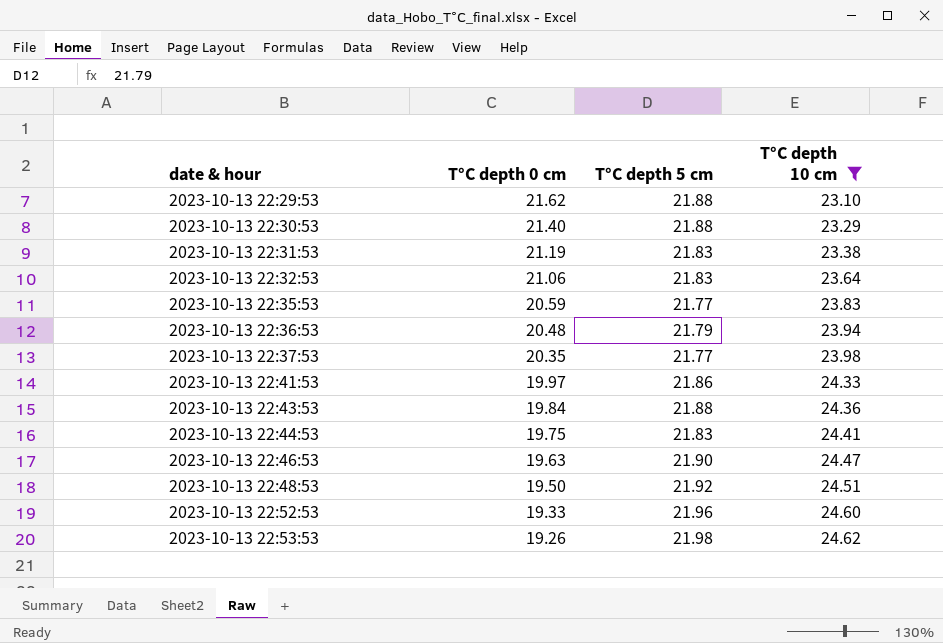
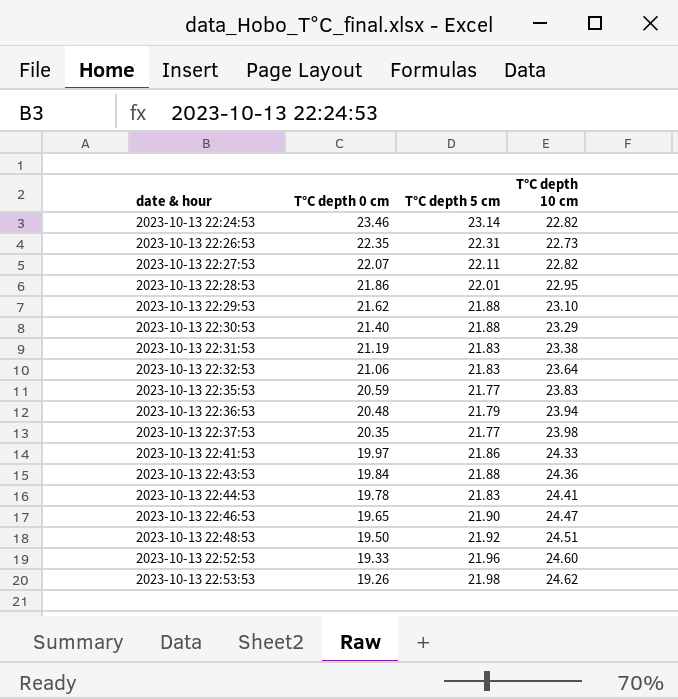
filter: T°C depth 10 cm >= 23.10 -> none
2023-10-13 22:44:53 | T°C depth 0 cm: 19.75 -> 19.78
2023-10-13 22:46:53 | T°C depth 0 cm: 19.63 -> 19.65

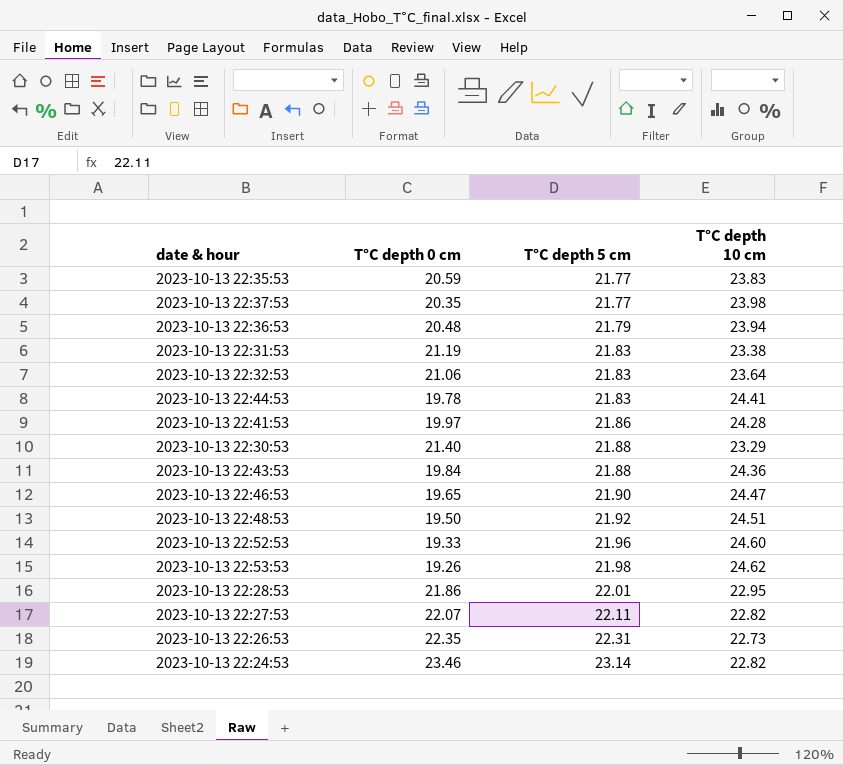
row order: date & hour ascending -> T°C depth 5 cm ascending
row 2023-10-13 22:29:53: 21.62 | 21.88 | 23.10 -> none
2023-10-13 22:41:53 | T°C depth 10 cm: 24.33 -> 24.28

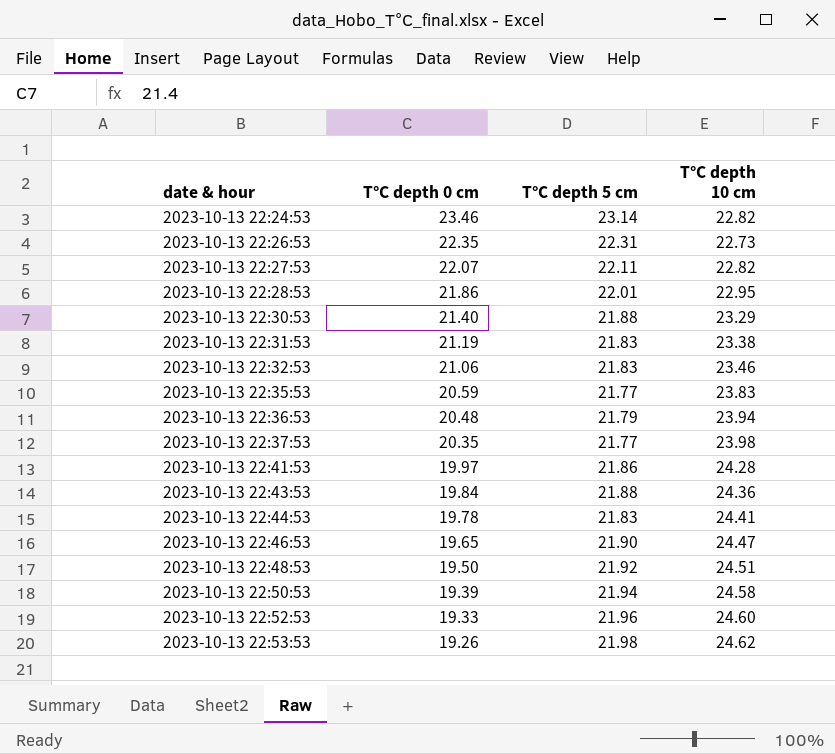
row order: T°C depth 5 cm ascending -> date & hour ascending
2023-10-13 22:32:53 | T°C depth 10 cm: 23.64 -> 23.46
row 2023-10-13 22:50:53: none -> 19.39 | 21.94 | 24.58

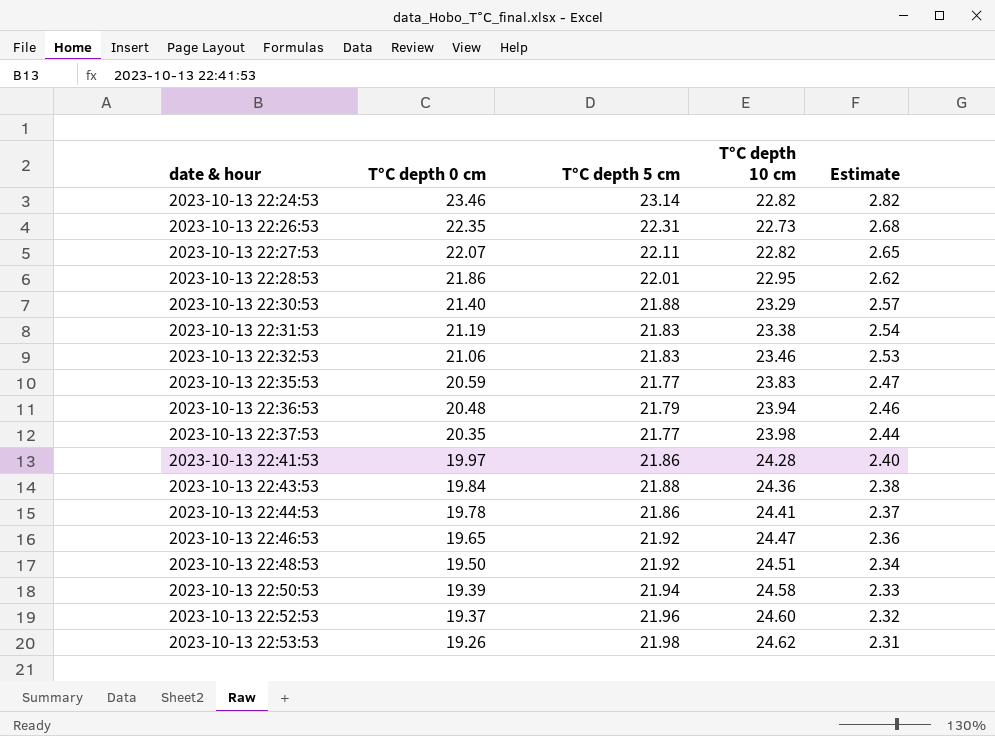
column Estimate | formula: none -> [T°C depth 0 cm] * 0.12
2023-10-13 22:44:53 | T°C depth 5 cm: 21.83 -> 21.86
2023-10-13 22:46:53 | T°C depth 5 cm: 21.90 -> 21.92
2023-10-13 22:52:53 | T°C depth 0 cm: 19.33 -> 19.37

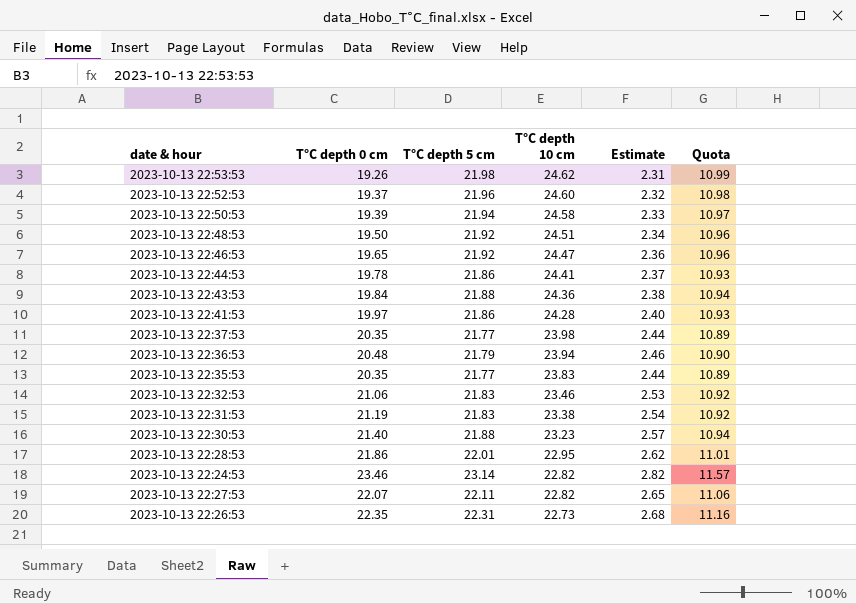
row order: date & hour ascending -> T°C depth 10 cm descending
column Quota | formula: none -> [T°C depth 5 cm] * 0.5
2023-10-13 22:35:53 | T°C depth 0 cm: 20.59 -> 20.35
2023-10-13 22:35:53 | Estimate: 2.47 -> 2.44
2023-10-13 22:30:53 | T°C depth 10 cm: 23.29 -> 23.23

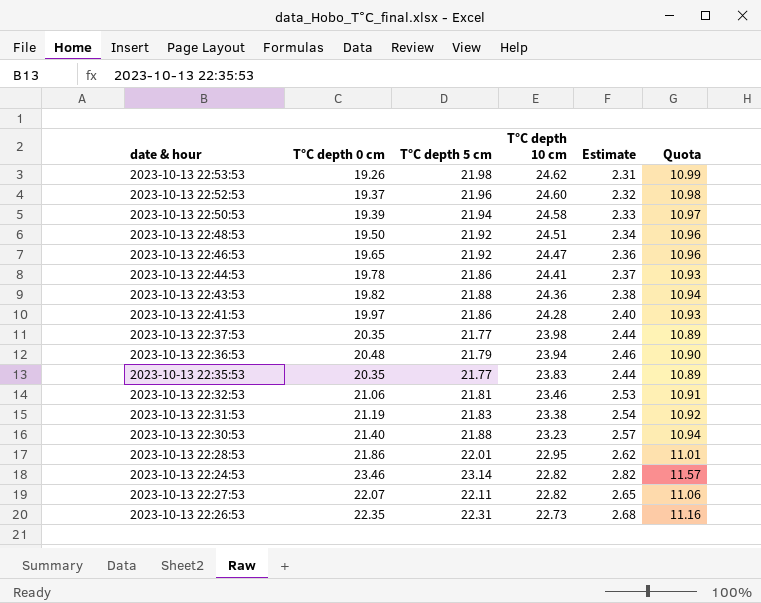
2023-10-13 22:43:53 | T°C depth 0 cm: 19.84 -> 19.82
2023-10-13 22:32:53 | T°C depth 5 cm: 21.83 -> 21.81
2023-10-13 22:32:53 | Quota: 10.92 -> 10.91

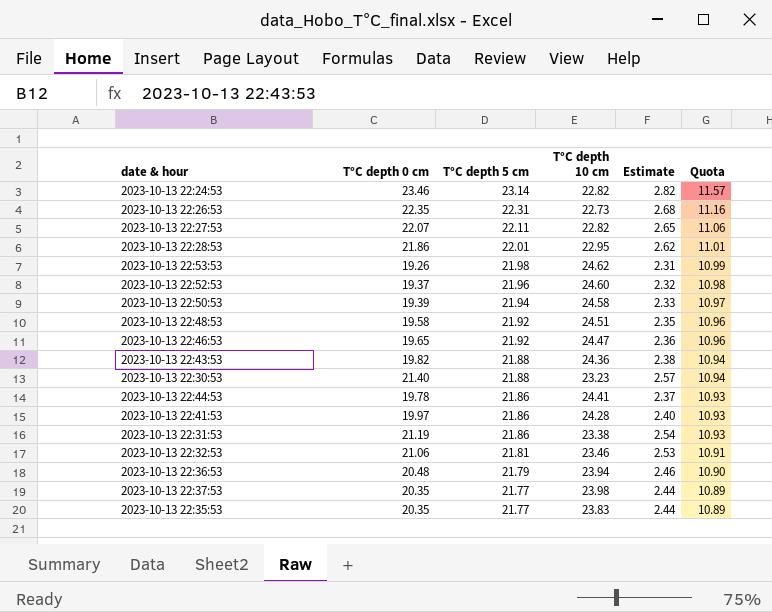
row order: T°C depth 10 cm descending -> T°C depth 5 cm descending
2023-10-13 22:48:53 | T°C depth 0 cm: 19.50 -> 19.58
2023-10-13 22:48:53 | Estimate: 2.34 -> 2.35
2023-10-13 22:31:53 | T°C depth 5 cm: 21.83 -> 21.86
2023-10-13 22:31:53 | Quota: 10.92 -> 10.93

